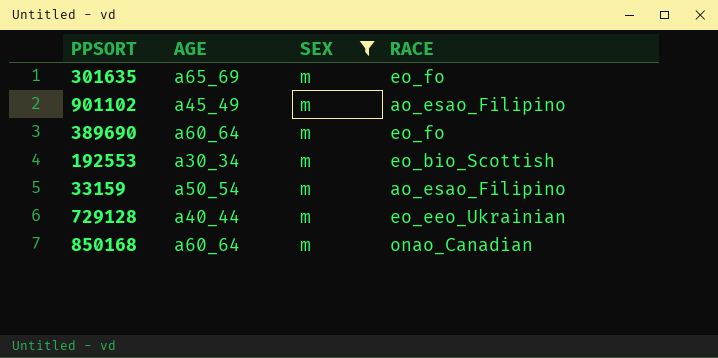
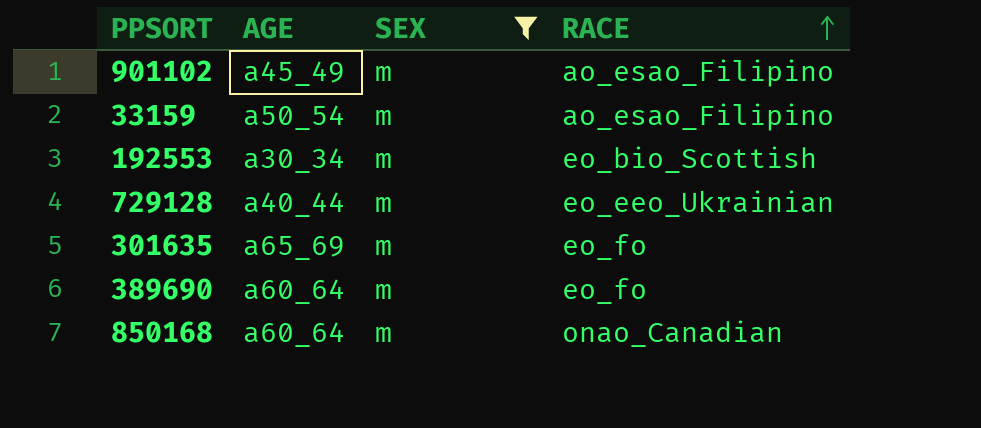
row order: none -> RACE ascending

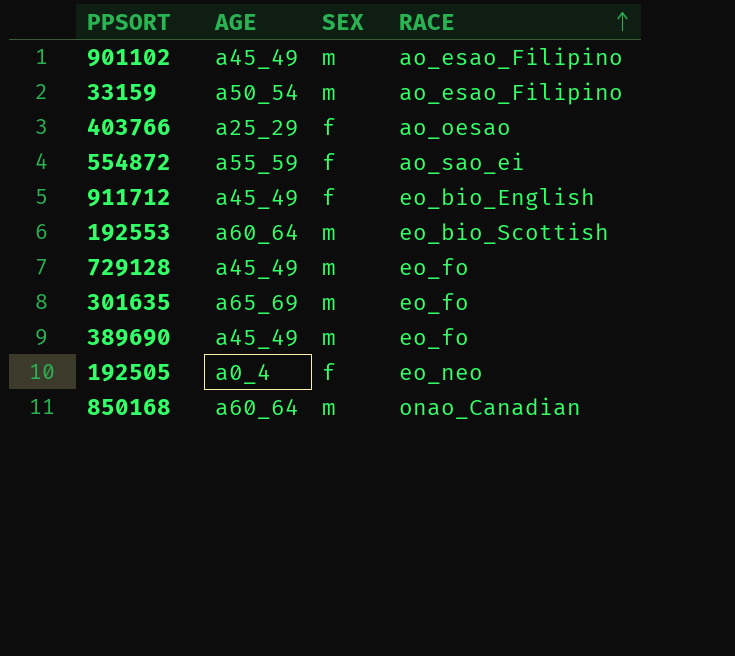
filter: SEX = m -> none
192553 | AGE: a30_34 -> a60_64
729128 | AGE: a40_44 -> a45_49
729128 | RACE: eo_eeo_Ukrainian -> eo_fo
389690 | AGE: a60_64 -> a45_49

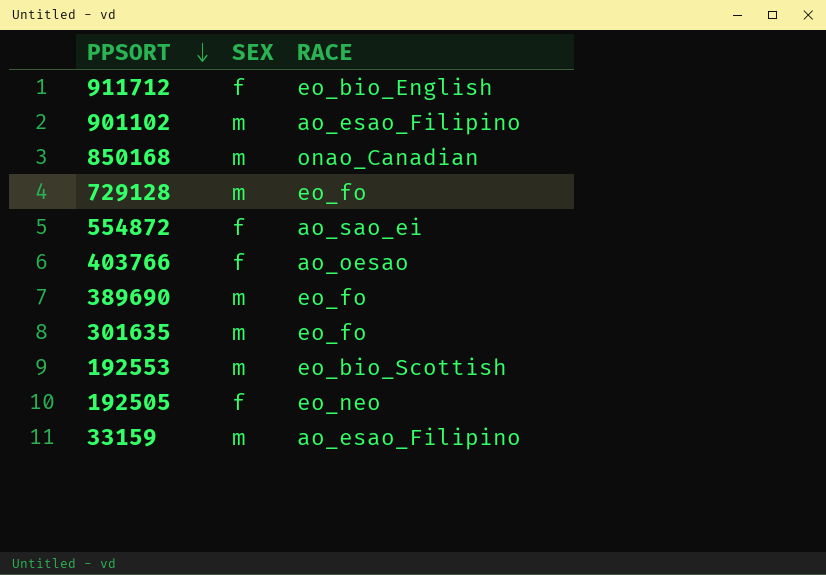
row order: RACE ascending -> PPSORT descending
column AGE | position: 2 -> none

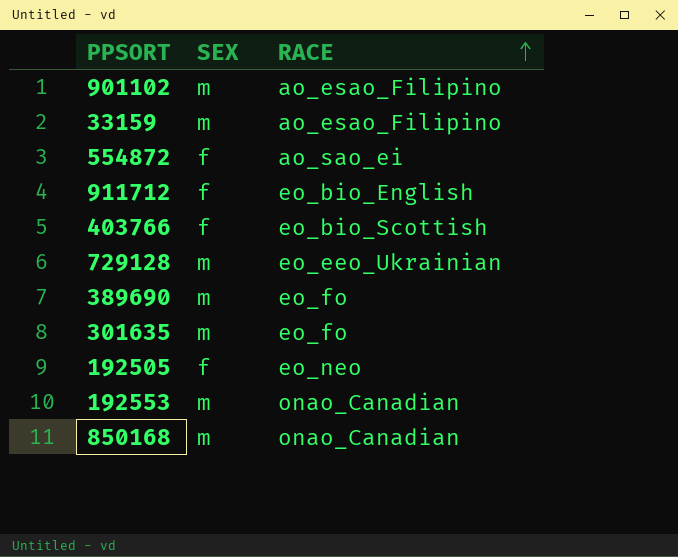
row order: PPSORT descending -> RACE ascending
403766 | RACE: ao_oesao -> eo_bio_Scottish
729128 | RACE: eo_fo -> eo_eeo_Ukrainian
192553 | RACE: eo_bio_Scottish -> onao_Canadian

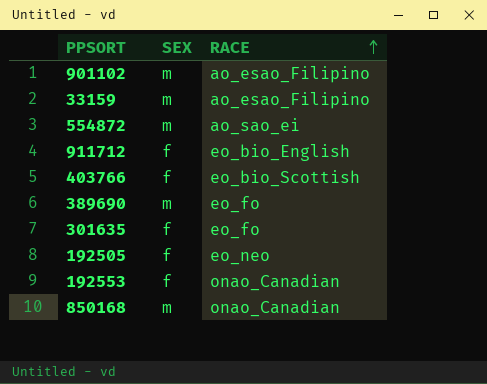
row 729128: m | eo_eeo_Ukrainian -> none
554872 | SEX: f -> m
301635 | SEX: m -> f
192553 | SEX: m -> f

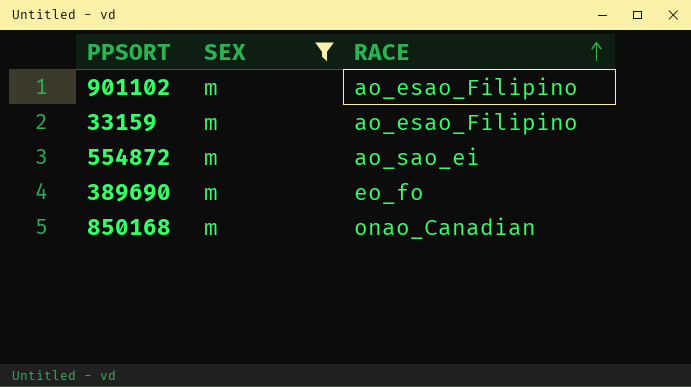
filter: none -> SEX = m

